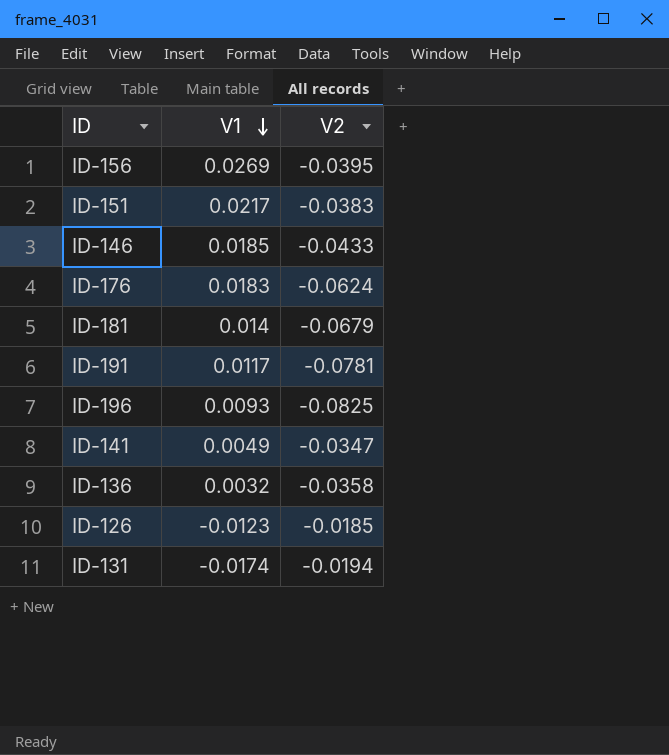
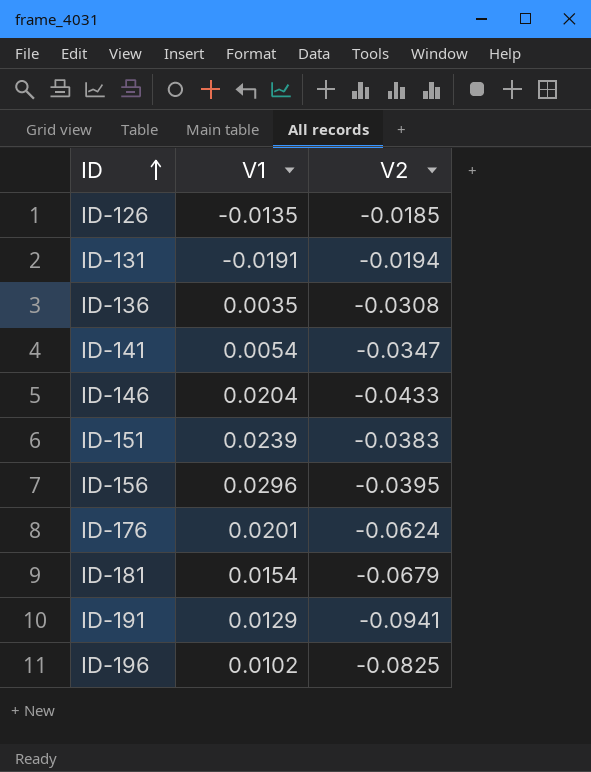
row order: V1 descending -> ID ascending
ID-126 | V1: -0.0123 -> -0.0135
ID-131 | V1: -0.0174 -> -0.0191
ID-136 | V1: 0.0032 -> 0.0035
ID-136 | V2: -0.0358 -> -0.0308
ID-141 | V1: 0.0049 -> 0.0054
ID-146 | V1: 0.0185 -> 0.0204
ID-151 | V1: 0.0217 -> 0.0239
ID-156 | V1: 0.0269 -> 0.0296
ID-176 | V1: 0.0183 -> 0.0201
ID-181 | V1: 0.014 -> 0.0154
ID-191 | V1: 0.0117 -> 0.0129
ID-191 | V2: -0.0781 -> -0.0941
ID-196 | V1: 0.0093 -> 0.0102

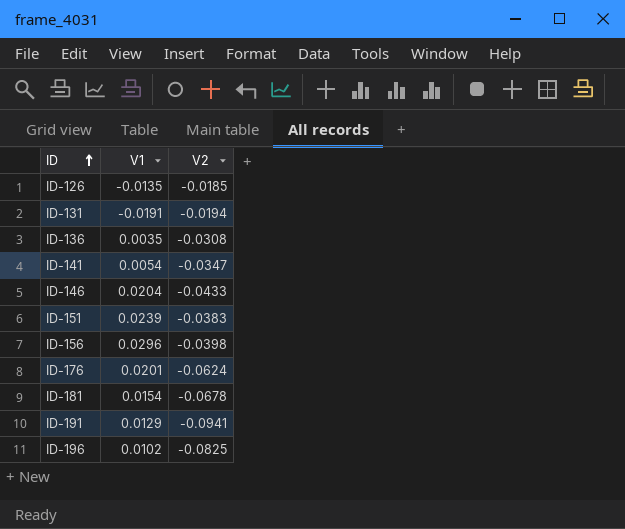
ID-156 | V2: -0.0395 -> -0.0398
ID-181 | V2: -0.0679 -> -0.0678

